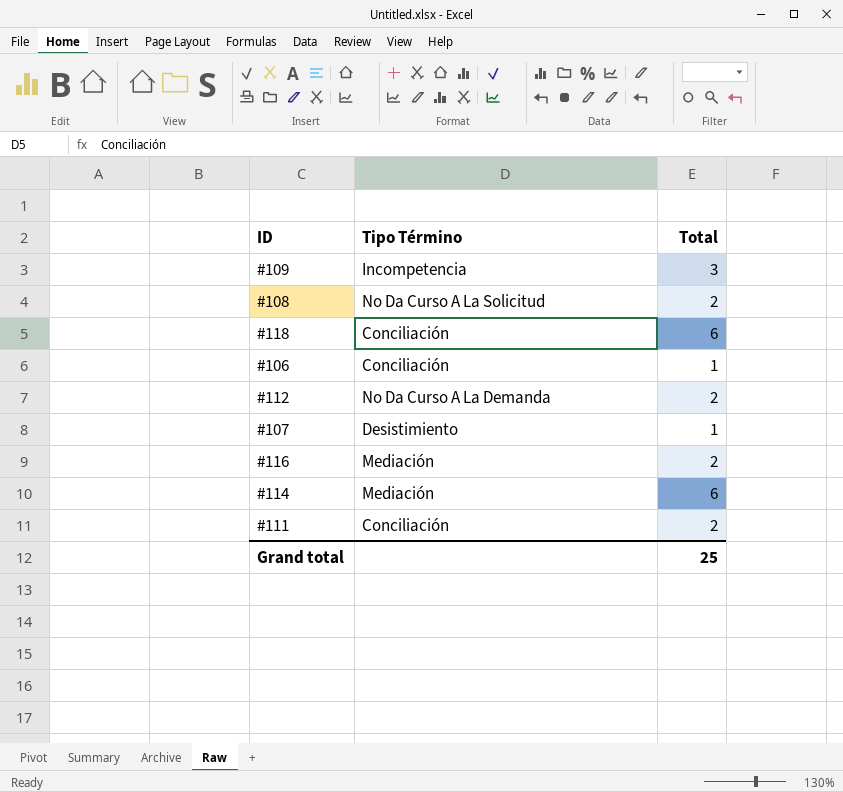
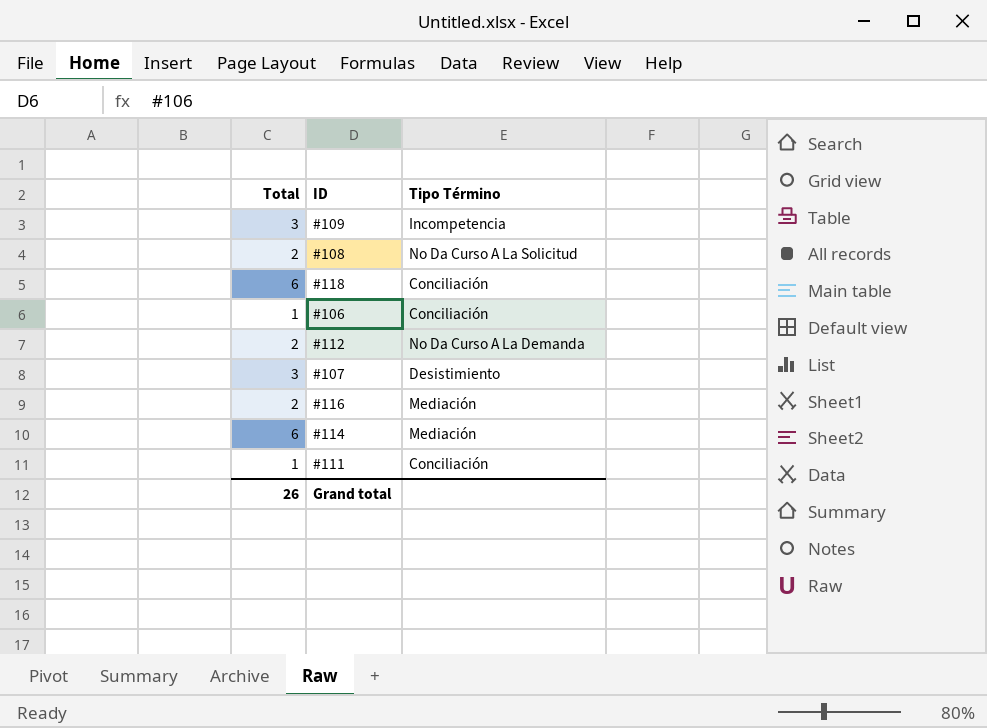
column Total | position: 3 -> 1
#107 | Total: 1 -> 3
#111 | Total: 2 -> 1
Grand total | Total: 25 -> 26

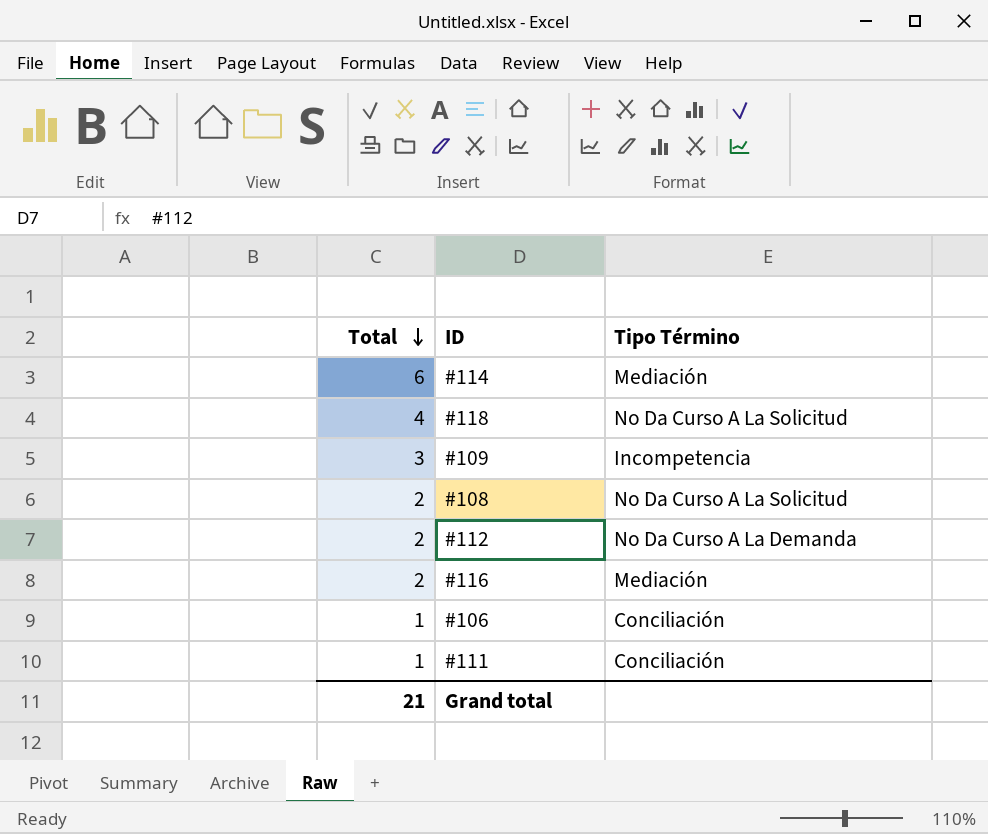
row order: none -> Total descending
row #107: 3 | Desistimiento -> none
#118 | Total: 6 -> 4
#118 | Tipo Término: Conciliación -> No Da Curso A La Solicitud
Grand total | Total: 26 -> 21

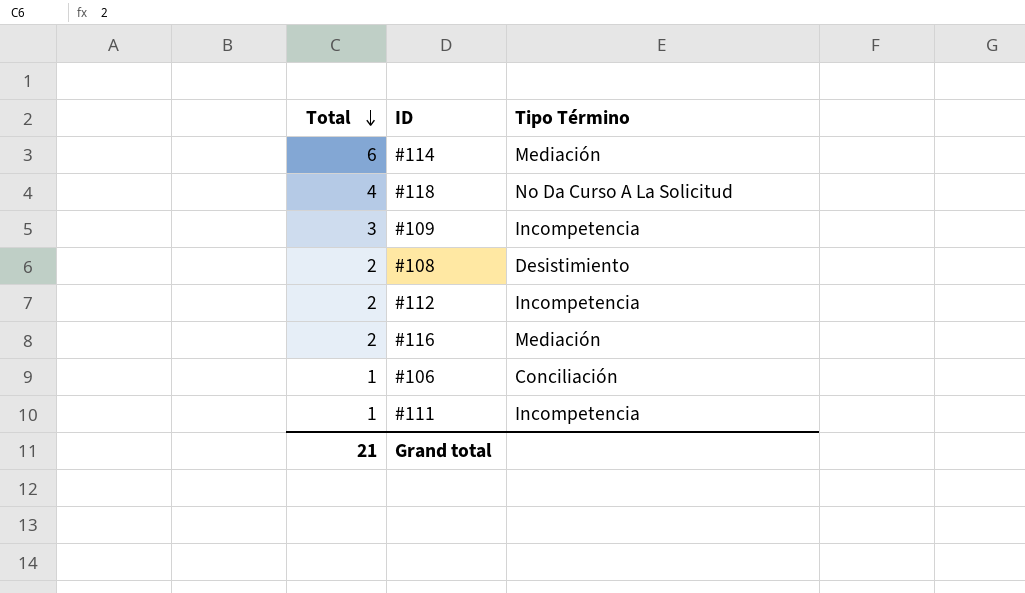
#108 | Tipo Término: No Da Curso A La Solicitud -> Desistimiento
#112 | Tipo Término: No Da Curso A La Demanda -> Incompetencia
#111 | Tipo Término: Conciliación -> Incompetencia

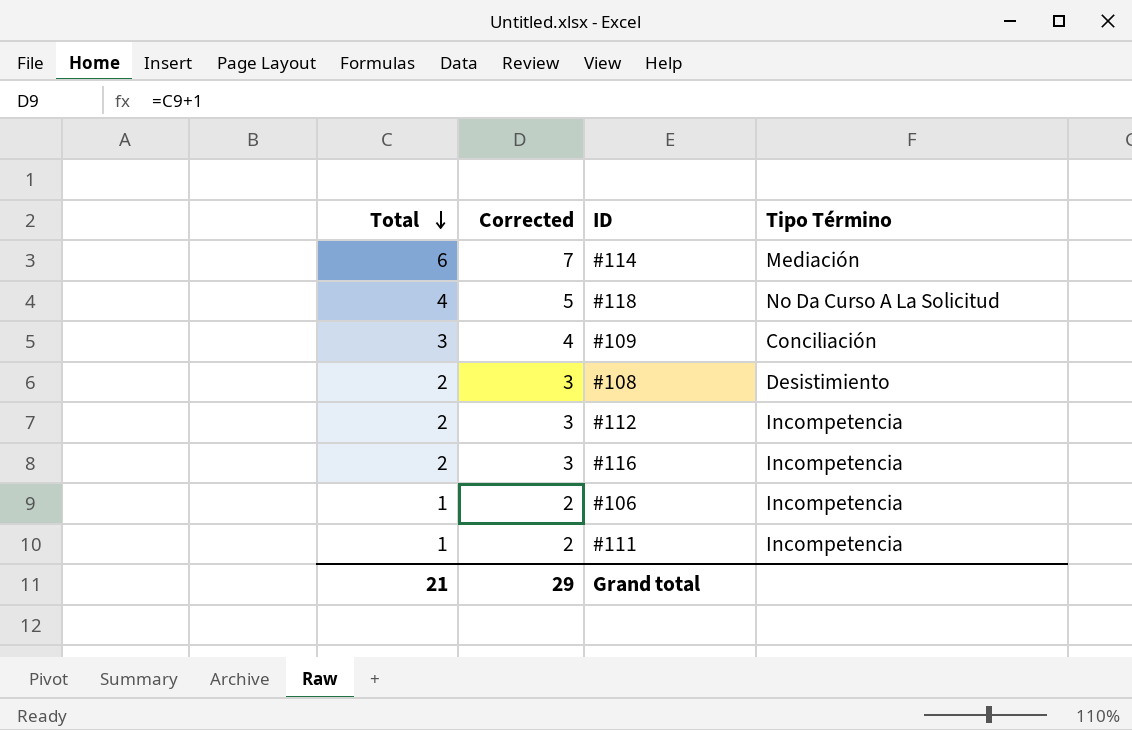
column Corrected | formula: none -> [Total] + 1
#109 | Tipo Término: Incompetencia -> Conciliación
#116 | Tipo Término: Mediación -> Incompetencia
#106 | Tipo Término: Conciliación -> Incompetencia

